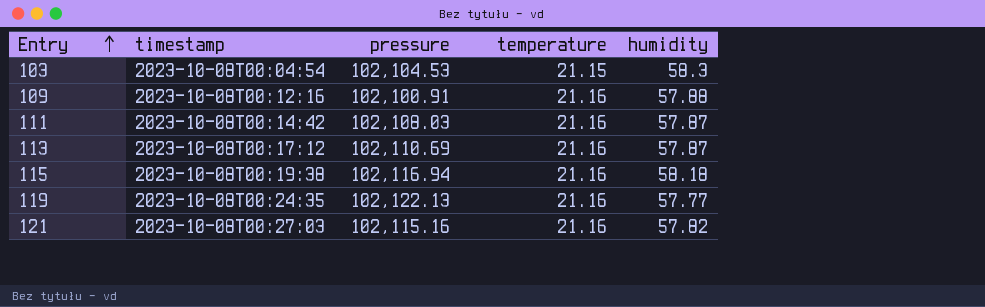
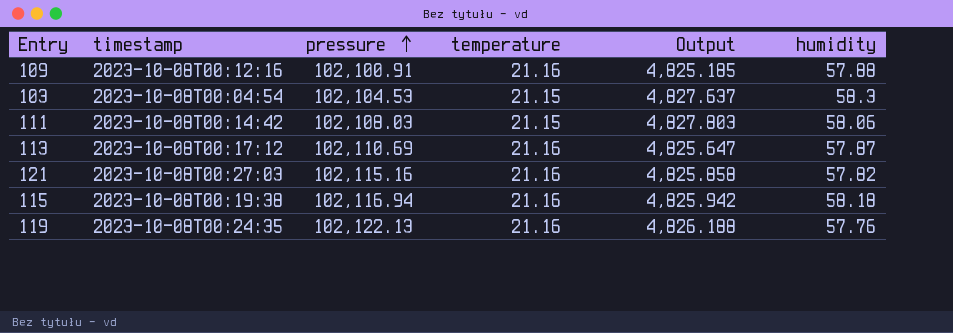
row order: Entry ascending -> pressure ascending
column Output | formula: none -> [pressure] / [temperature]
111 | temperature: 21.16 -> 21.15
111 | humidity: 57.87 -> 58.06
119 | humidity: 57.77 -> 57.76

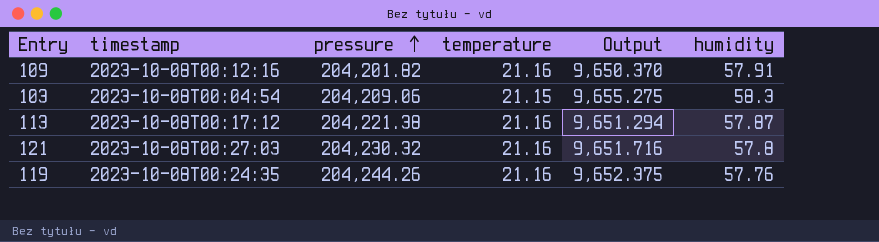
row 111: 2023-10-08T00:14:42 | 102,108.03 | 21.15 | 4,827.803 | 58.06 -> none
row 115: 2023-10-08T00:19:38 | 102,116.94 | 21.16 | 4,825.942 | 58.18 -> none
109 | pressure: 102,100.91 -> 204,201.82
109 | Output: 4,825.185 -> 9,650.370
109 | humidity: 57.88 -> 57.91
103 | pressure: 102,104.53 -> 204,209.06
103 | Output: 4,827.637 -> 9,655.275
113 | pressure: 102,110.69 -> 204,221.38
113 | Output: 4,825.647 -> 9,651.294
121 | pressure: 102,115.16 -> 204,230.32
121 | Output: 4,825.858 -> 9,651.716
121 | humidity: 57.82 -> 57.8
119 | pressure: 102,122.13 -> 204,244.26
119 | Output: 4,826.188 -> 9,652.375

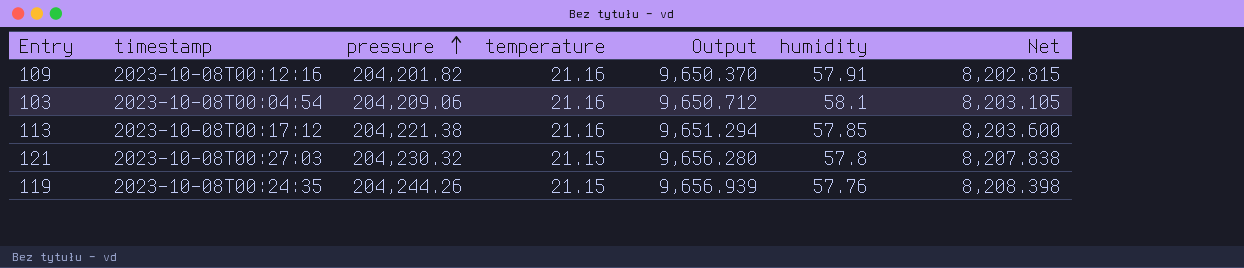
column Net | formula: none -> [Output] * 0.85
103 | temperature: 21.15 -> 21.16
103 | Output: 9,655.275 -> 9,650.712
103 | humidity: 58.3 -> 58.1
113 | humidity: 57.87 -> 57.85
121 | temperature: 21.16 -> 21.15
121 | Output: 9,651.716 -> 9,656.280
119 | temperature: 21.16 -> 21.15
119 | Output: 9,652.375 -> 9,656.939

